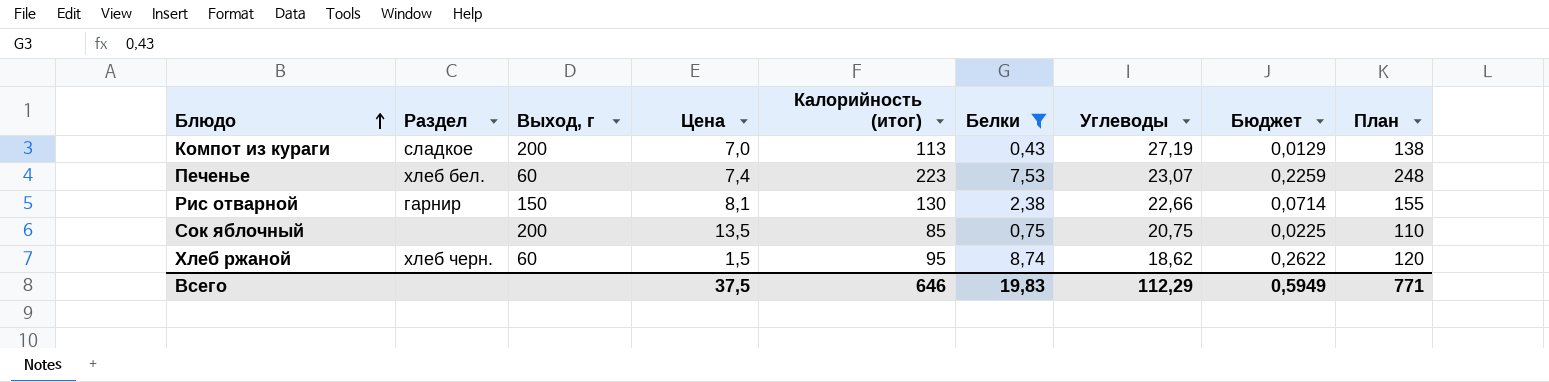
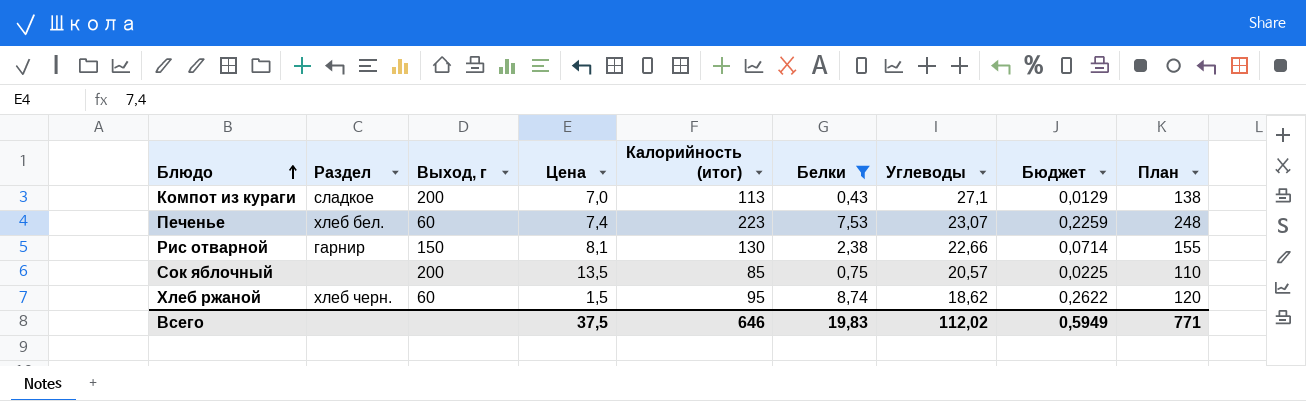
Компот из кураги | Углеводы: 27,19 -> 27,1
Сок яблочный | Углеводы: 20,75 -> 20,57
Всего | Углеводы: 112,29 -> 112,02

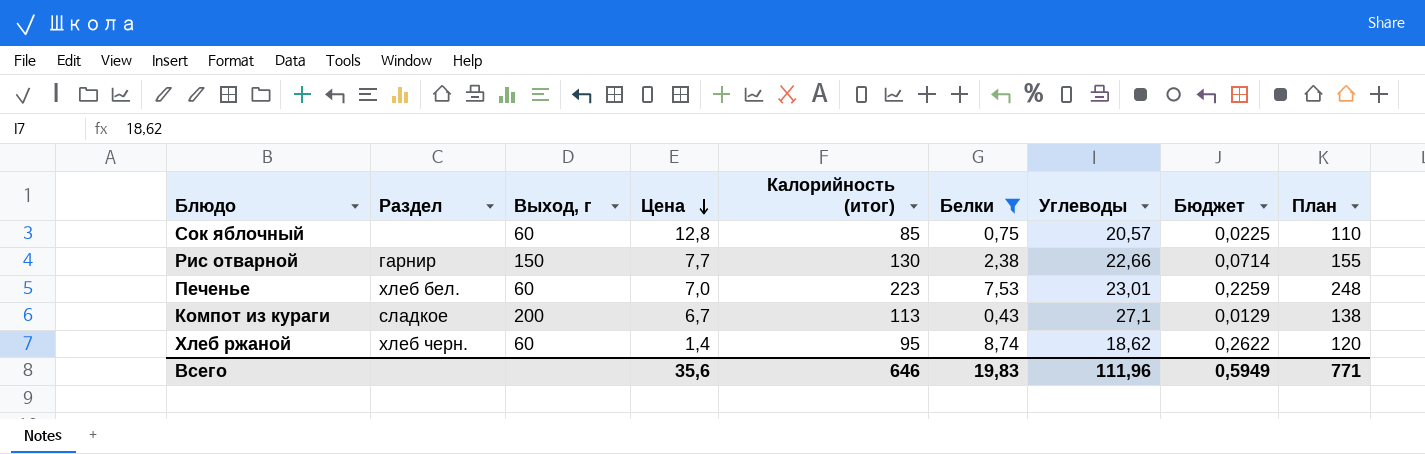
row order: Блюдо ascending -> Цена descending
Сок яблочный | Выход, г: 200 -> 60
Сок яблочный | Цена: 13,5 -> 12,8
Рис отварной | Цена: 8,1 -> 7,7
Печенье | Цена: 7,4 -> 7,0
Печенье | Углеводы: 23,07 -> 23,01
Компот из кураги | Цена: 7,0 -> 6,7
Хлеб ржаной | Цена: 1,5 -> 1,4
Всего | Цена: 37,5 -> 35,6
Всего | Углеводы: 112,02 -> 111,96

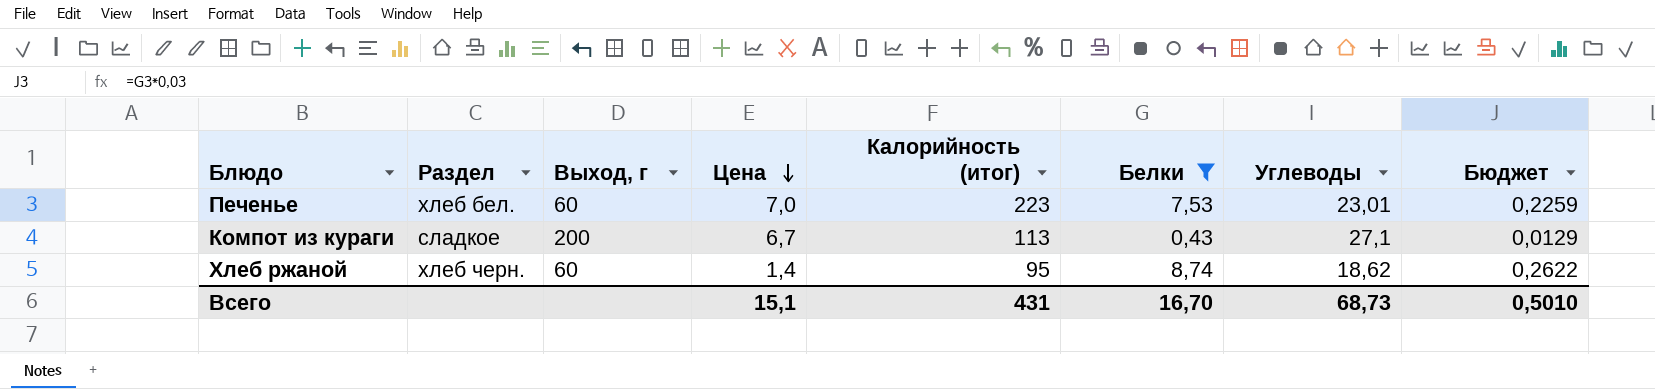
column План | formula: [Калорийность (итог)] + 25 -> none
row Сок яблочный: none | 60 | 12,8 | 85 | 0,75 | 20,57 | 0,0225 | 110 -> none
row Рис отварной: гарнир | 150 | 7,7 | 130 | 2,38 | 22,66 | 0,0714 | 155 -> none
Всего | Цена: 35,6 -> 15,1
Всего | Калорийность (итог): 646 -> 431
Всего | Белки: 19,83 -> 16,70
Всего | Углеводы: 111,96 -> 68,73
Всего | Бюджет: 0,5949 -> 0,5010

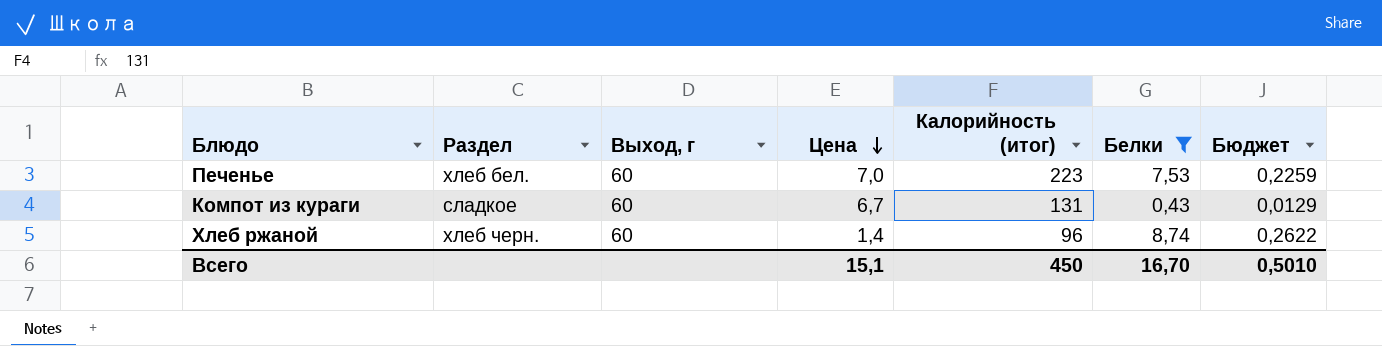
column Углеводы | position: 7 -> none
Компот из кураги | Выход, г: 200 -> 60
Компот из кураги | Калорийность (итог): 113 -> 131
Хлеб ржаной | Калорийность (итог): 95 -> 96
Всего | Калорийность (итог): 431 -> 450

